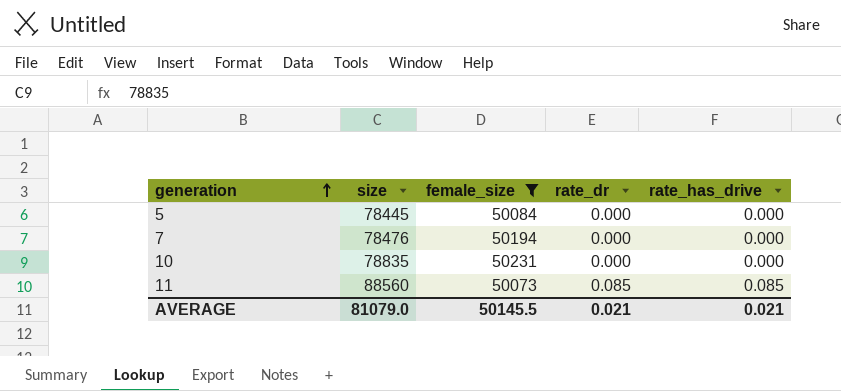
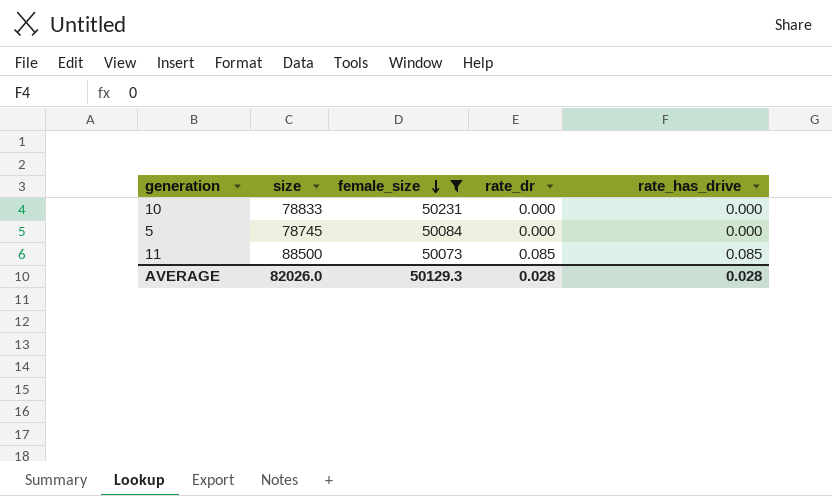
row order: generation ascending -> female_size descending
row 7: 78476 | 50194 | 0.000 | 0.000 -> none
10 | size: 78835 -> 78833
5 | size: 78445 -> 78745
11 | size: 88560 -> 88500
AVERAGE | size: 81079.0 -> 82026.0
AVERAGE | female_size: 50145.5 -> 50129.3
AVERAGE | rate_dr: 0.021 -> 0.028
AVERAGE | rate_has_drive: 0.021 -> 0.028

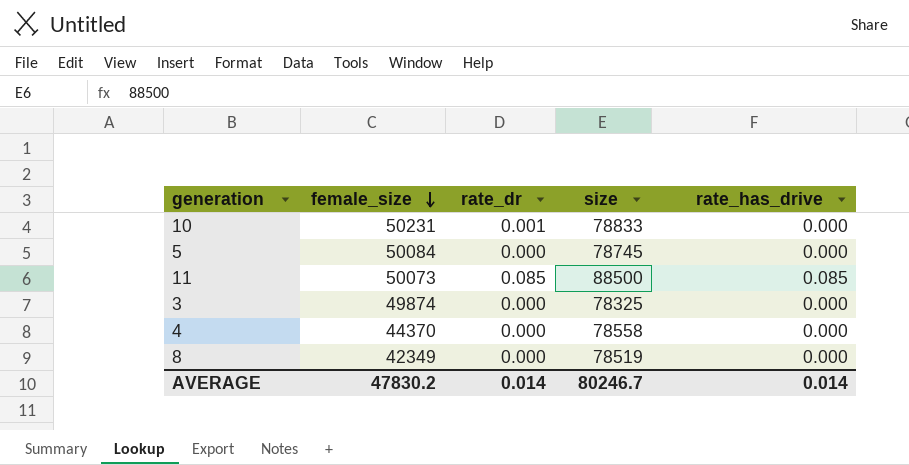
filter: female_size >= 50073 -> none
column size | position: 2 -> 4
10 | rate_dr: 0.000 -> 0.001
AVERAGE | female_size: 50129.3 -> 47830.2
AVERAGE | rate_dr: 0.028 -> 0.014
AVERAGE | size: 82026.0 -> 80246.7
AVERAGE | rate_has_drive: 0.028 -> 0.014

